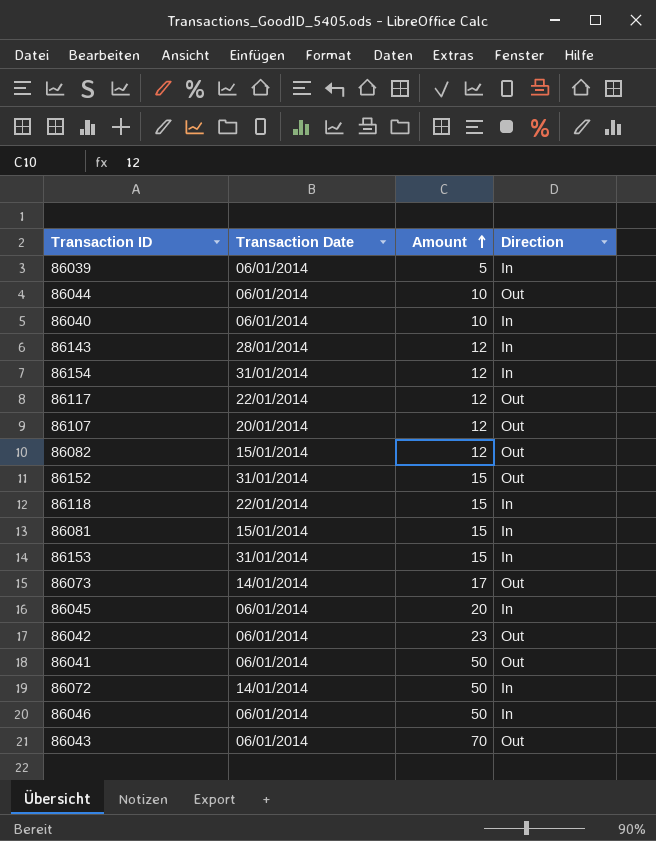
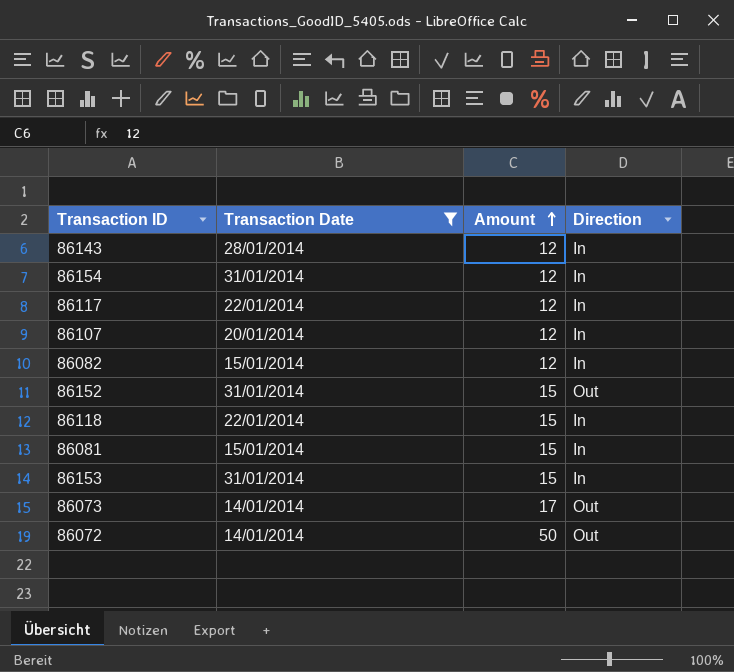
filter: none -> Transaction Date != 06/01/2014
86117 | Direction: Out -> In
86107 | Direction: Out -> In
86082 | Direction: Out -> In
86072 | Direction: In -> Out

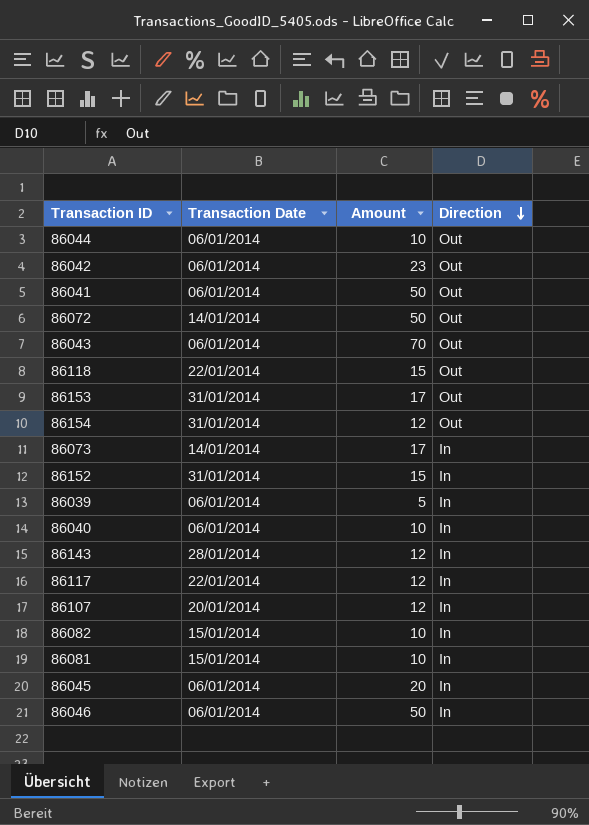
filter: Transaction Date != 06/01/2014 -> none
row order: Amount ascending -> Direction descending
86118 | Direction: In -> Out
86153 | Amount: 15 -> 17
86153 | Direction: In -> Out
86154 | Direction: In -> Out
86073 | Direction: Out -> In
86152 | Direction: Out -> In
86082 | Amount: 12 -> 10
86081 | Amount: 15 -> 10

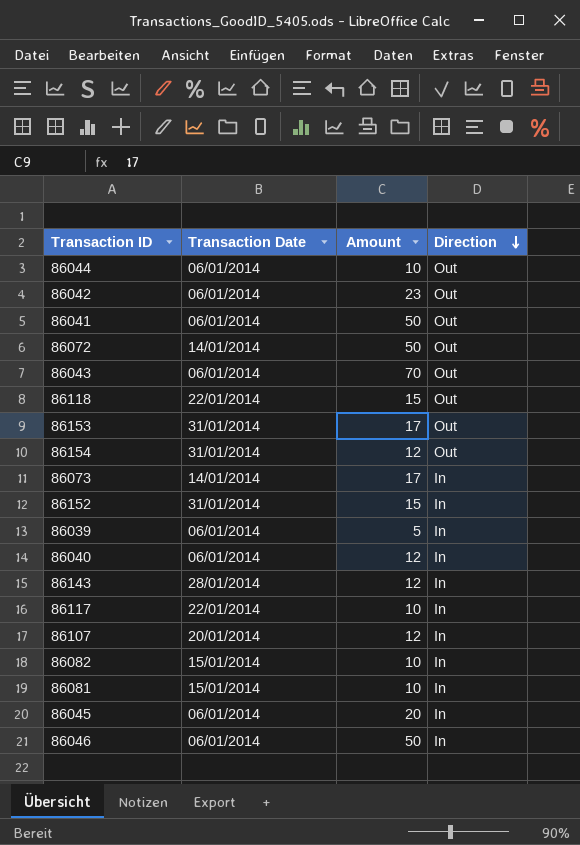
86040 | Amount: 10 -> 12
86117 | Amount: 12 -> 10

